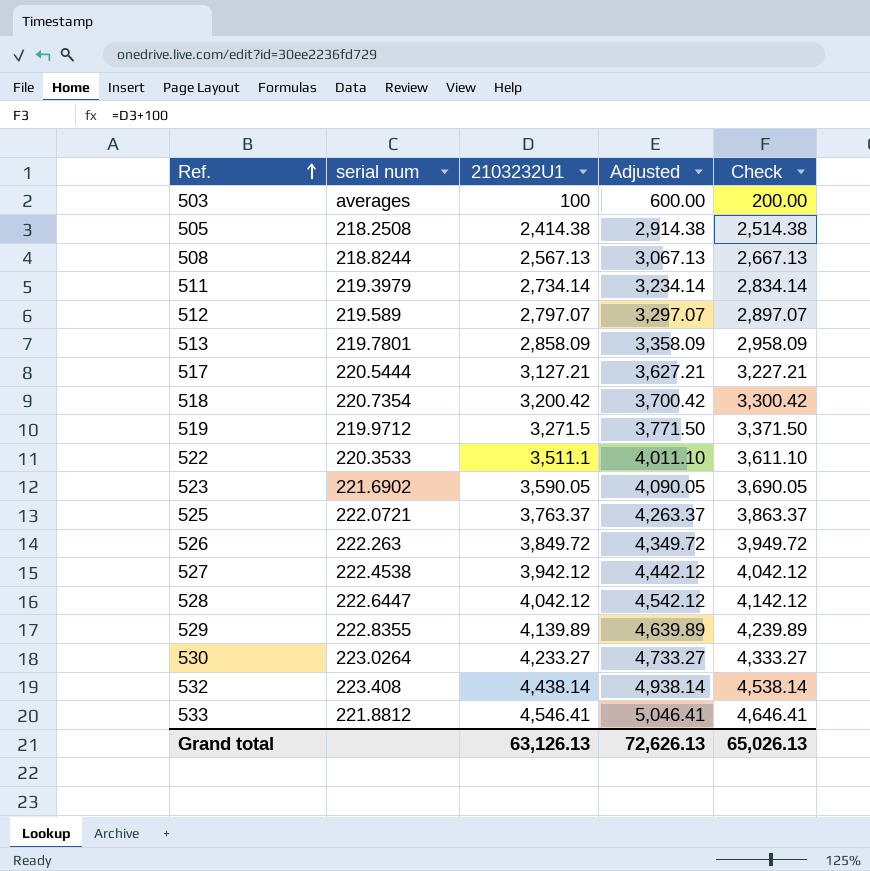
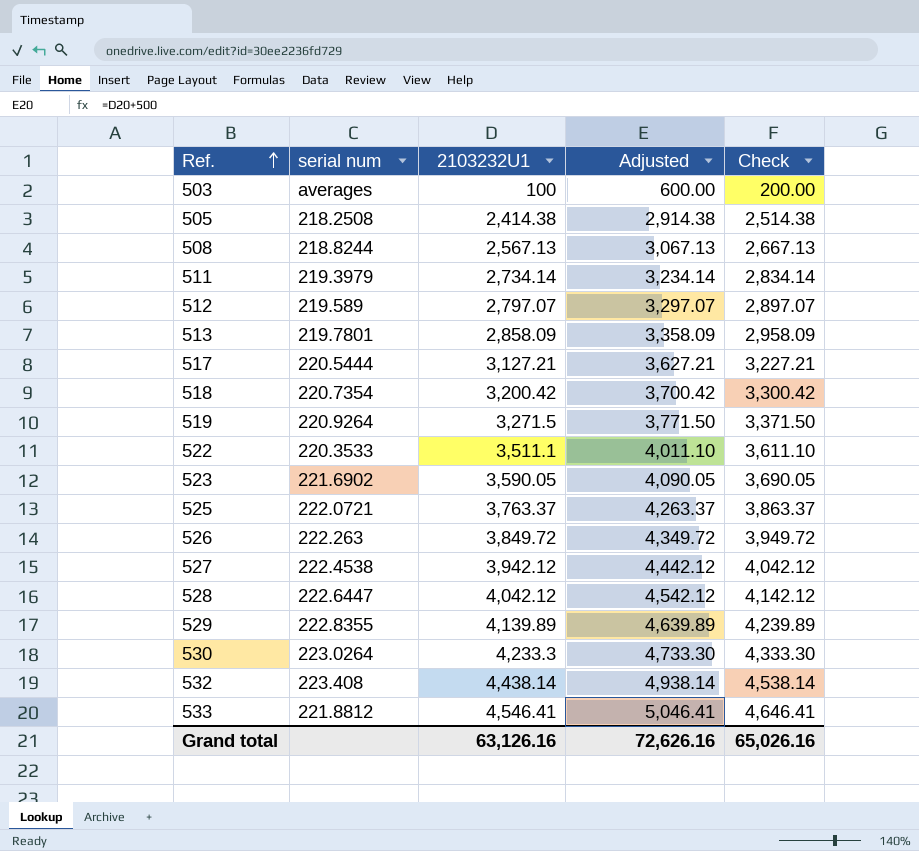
519 | serial num: 219.9712 -> 220.9264
530 | 2103232U1: 4,233.27 -> 4,233.3
530 | Adjusted: 4,733.27 -> 4,733.30
530 | Check: 4,333.27 -> 4,333.30
Grand total | 2103232U1: 63,126.13 -> 63,126.16
Grand total | Adjusted: 72,626.13 -> 72,626.16
Grand total | Check: 65,026.13 -> 65,026.16

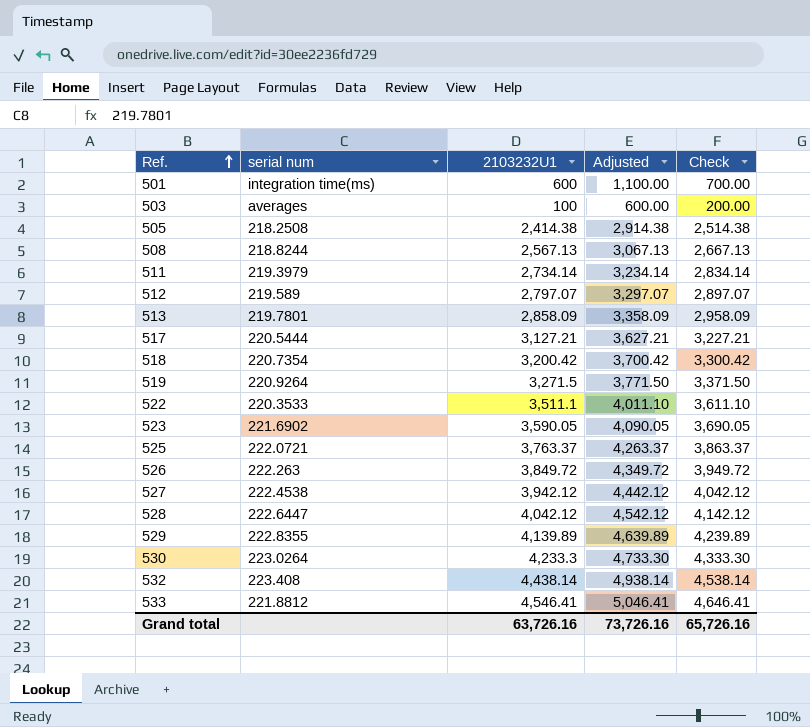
row 501: none -> integration time(ms) | 600 | 1,100.00 | 700.00
Grand total | 2103232U1: 63,126.16 -> 63,726.16
Grand total | Adjusted: 72,626.16 -> 73,726.16
Grand total | Check: 65,026.16 -> 65,726.16

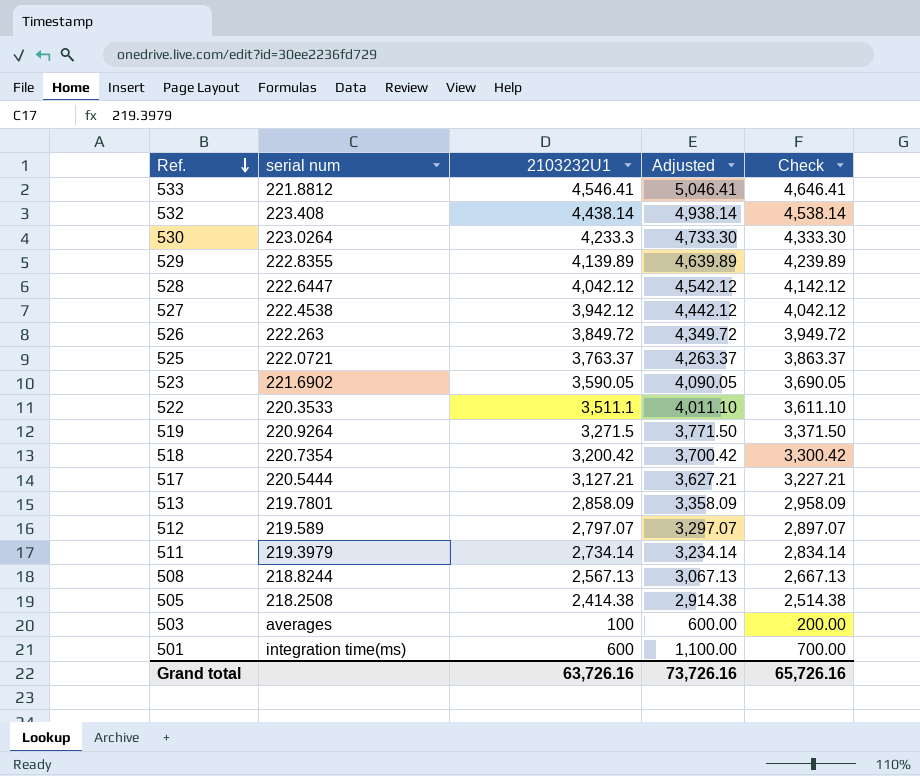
row order: Ref. ascending -> Ref. descending

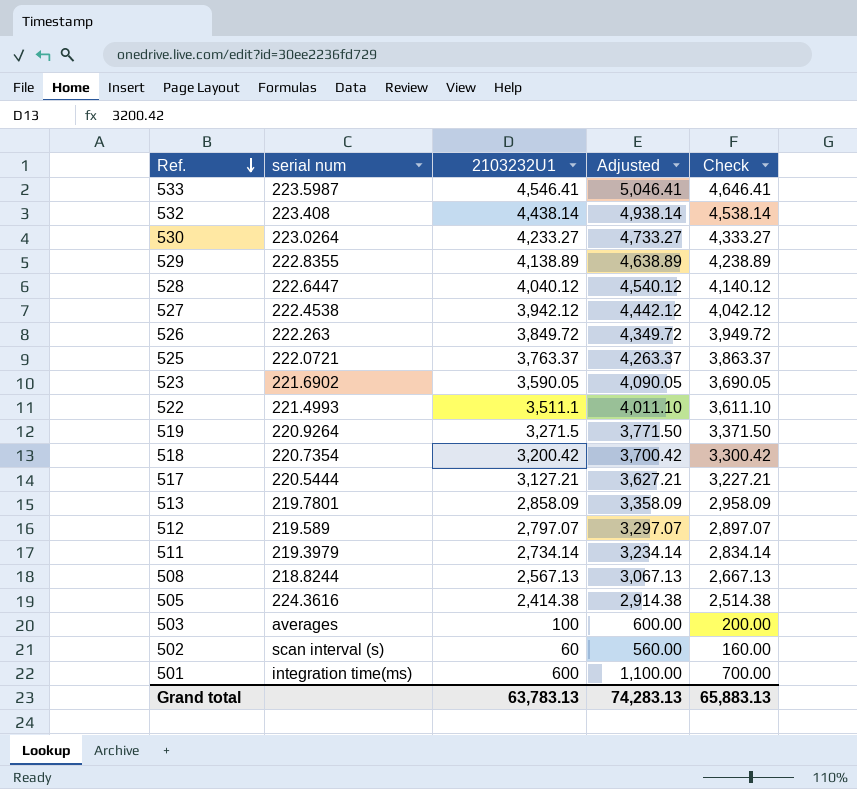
533 | serial num: 221.8812 -> 223.5987
530 | 2103232U1: 4,233.3 -> 4,233.27
530 | Adjusted: 4,733.30 -> 4,733.27
530 | Check: 4,333.30 -> 4,333.27
529 | 2103232U1: 4,139.89 -> 4,138.89
529 | Adjusted: 4,639.89 -> 4,638.89
529 | Check: 4,239.89 -> 4,238.89
528 | 2103232U1: 4,042.12 -> 4,040.12
528 | Adjusted: 4,542.12 -> 4,540.12
528 | Check: 4,142.12 -> 4,140.12
522 | serial num: 220.3533 -> 221.4993
505 | serial num: 218.2508 -> 224.3616
row 502: none -> scan interval (s) | 60 | 560.00 | 160.00
Grand total | 2103232U1: 63,726.16 -> 63,783.13
Grand total | Adjusted: 73,726.16 -> 74,283.13
Grand total | Check: 65,726.16 -> 65,883.13

